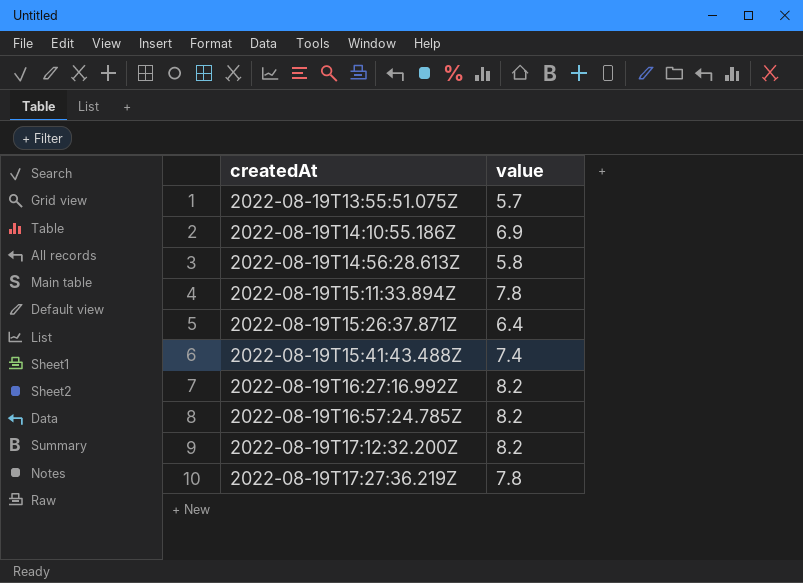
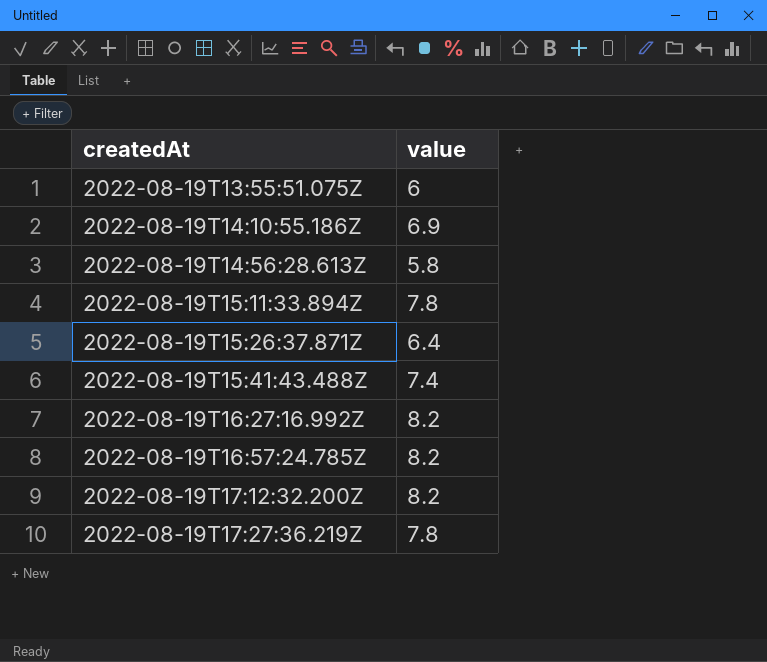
2022-08-19T13:55:51.075Z | value: 5.7 -> 6

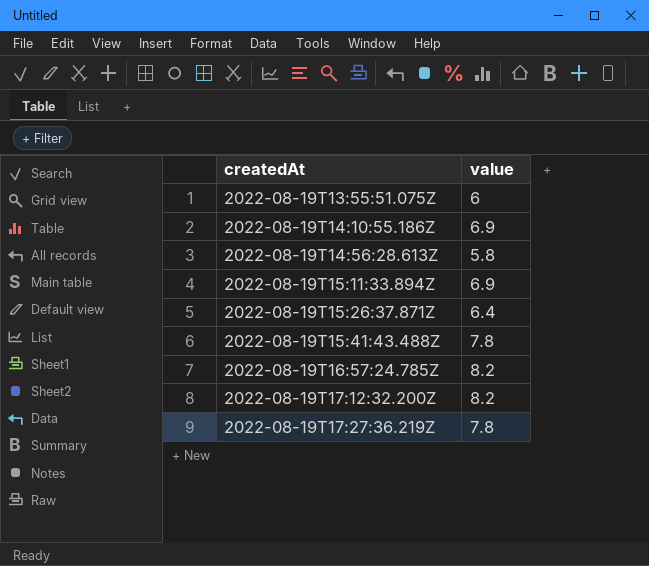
row 2022-08-19T16:27:16.992Z: 8.2 -> none
2022-08-19T15:11:33.894Z | value: 7.8 -> 6.9
2022-08-19T15:41:43.488Z | value: 7.4 -> 7.8

